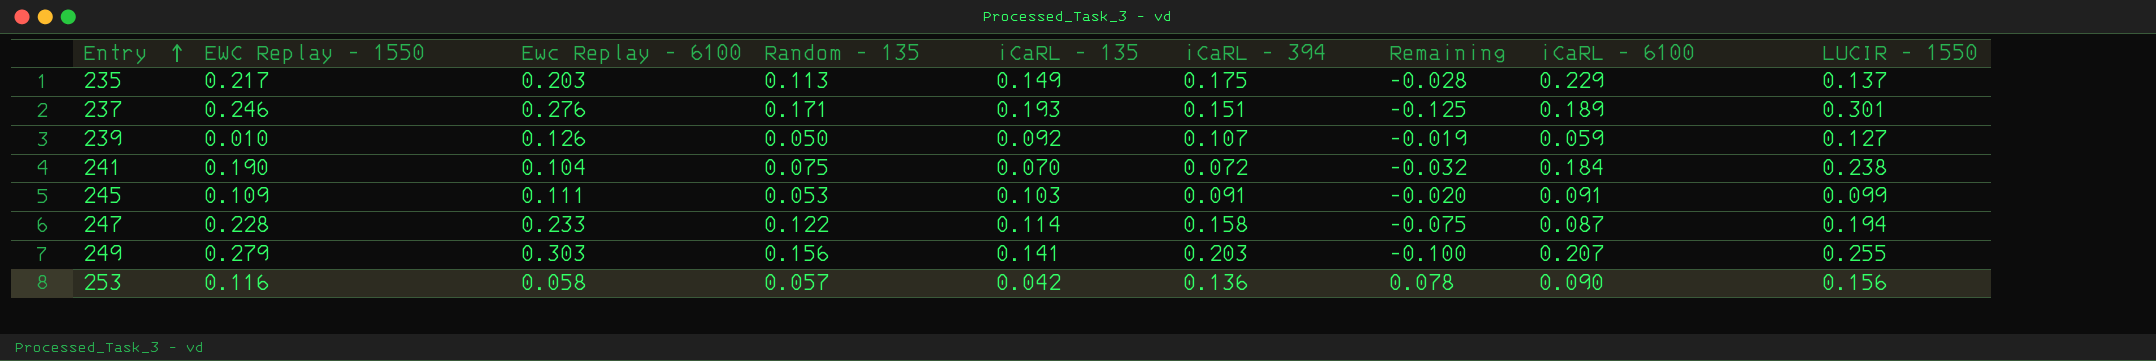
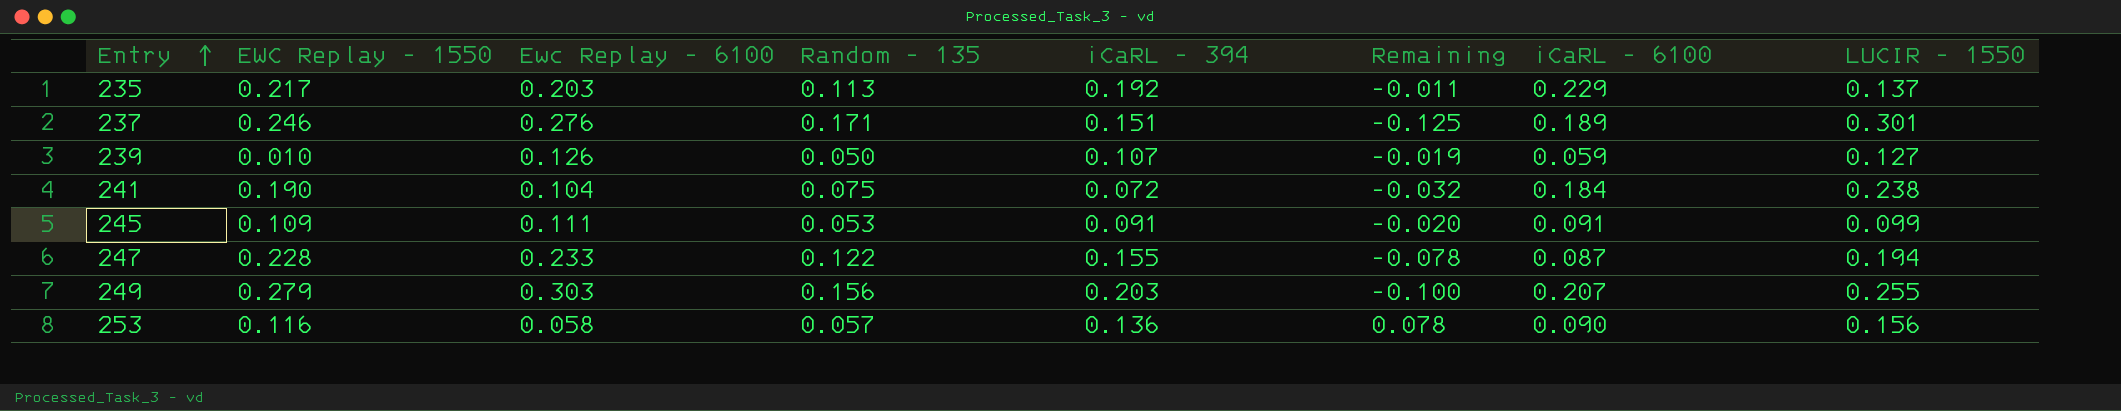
column iCaRL - 135 | position: 5 -> none
235 | iCaRL - 394: 0.175 -> 0.192
235 | Remaining: -0.028 -> -0.011
247 | iCaRL - 394: 0.158 -> 0.155
247 | Remaining: -0.075 -> -0.078

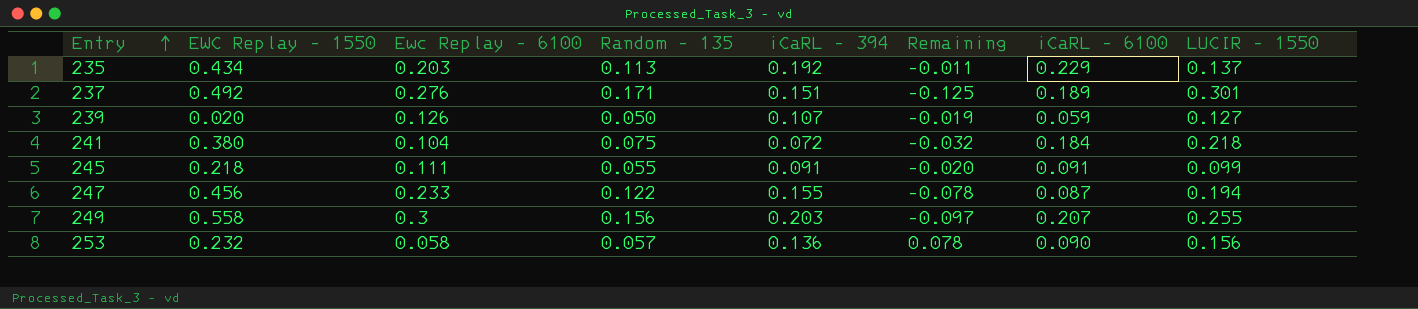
235 | EWC Replay - 1550: 0.217 -> 0.434
237 | EWC Replay - 1550: 0.246 -> 0.492
239 | EWC Replay - 1550: 0.010 -> 0.020
241 | EWC Replay - 1550: 0.190 -> 0.380
241 | LUCIR - 1550: 0.238 -> 0.218
245 | EWC Replay - 1550: 0.109 -> 0.218
245 | Random - 135: 0.053 -> 0.055
247 | EWC Replay - 1550: 0.228 -> 0.456
249 | EWC Replay - 1550: 0.279 -> 0.558
249 | Ewc Replay - 6100: 0.303 -> 0.3
249 | Remaining: -0.100 -> -0.097
253 | EWC Replay - 1550: 0.116 -> 0.232

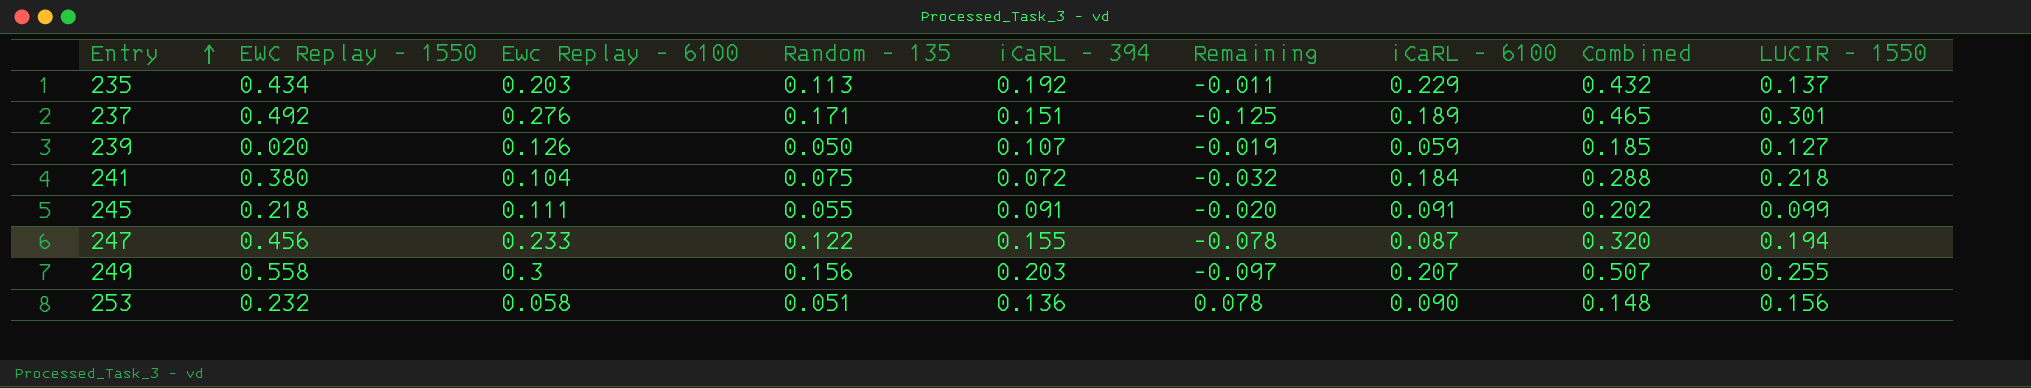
column Combined | formula: none -> [Ewc Replay - 6100] + [iCaRL - 6100]
253 | Random - 135: 0.057 -> 0.051

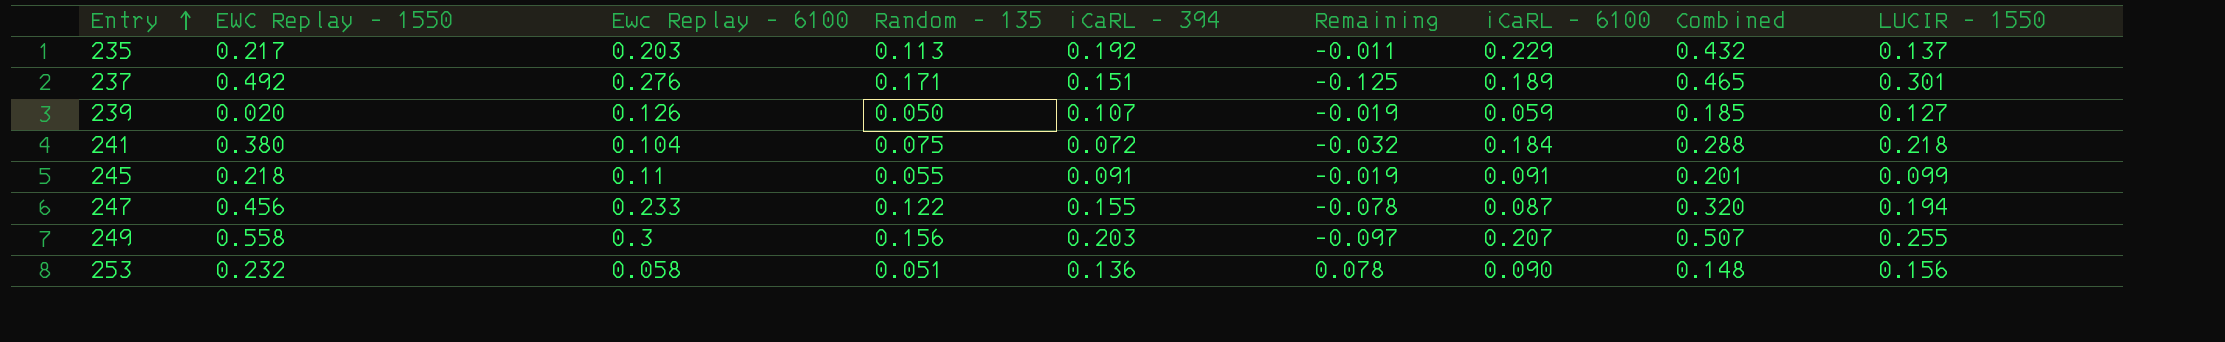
235 | EWC Replay - 1550: 0.434 -> 0.217
245 | Ewc Replay - 6100: 0.111 -> 0.11
245 | Remaining: -0.020 -> -0.019
245 | Combined: 0.202 -> 0.201

